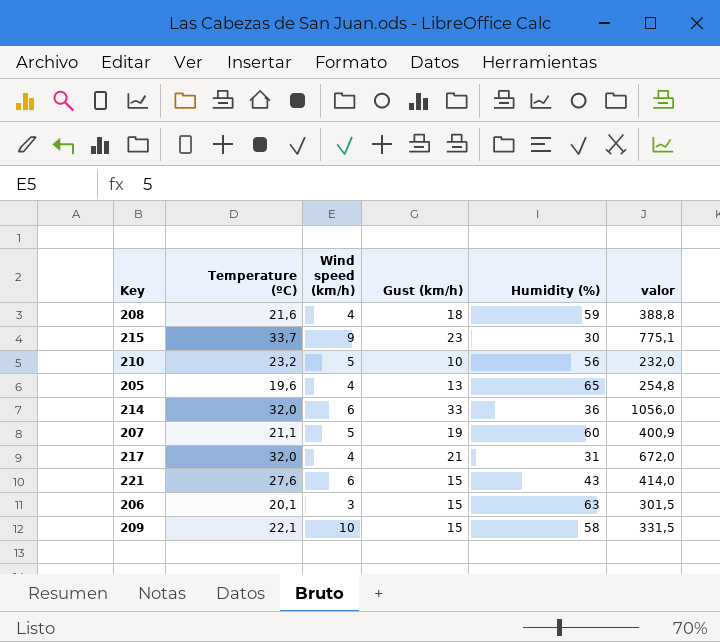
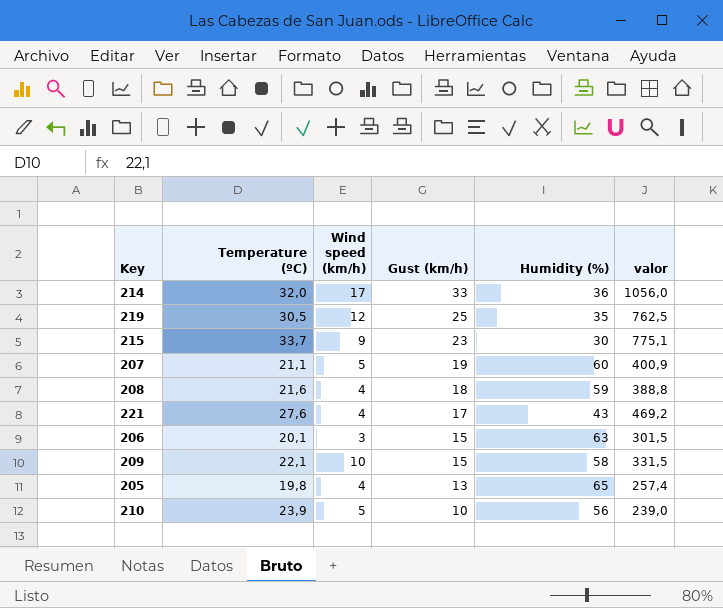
row order: none -> Gust (km/h) descending
row 217: 32,0 | 4 | 21 | 31 | 672,0 -> none
214 | Wind speed (km/h): 6 -> 17
row 219: none -> 30,5 | 12 | 25 | 35 | 762,5
221 | Wind speed (km/h): 6 -> 4
221 | Gust (km/h): 15 -> 17
221 | valor: 414,0 -> 469,2
205 | Temperature (ºC): 19,6 -> 19,8
205 | valor: 254,8 -> 257,4
210 | Temperature (ºC): 23,2 -> 23,9
210 | valor: 232,0 -> 239,0

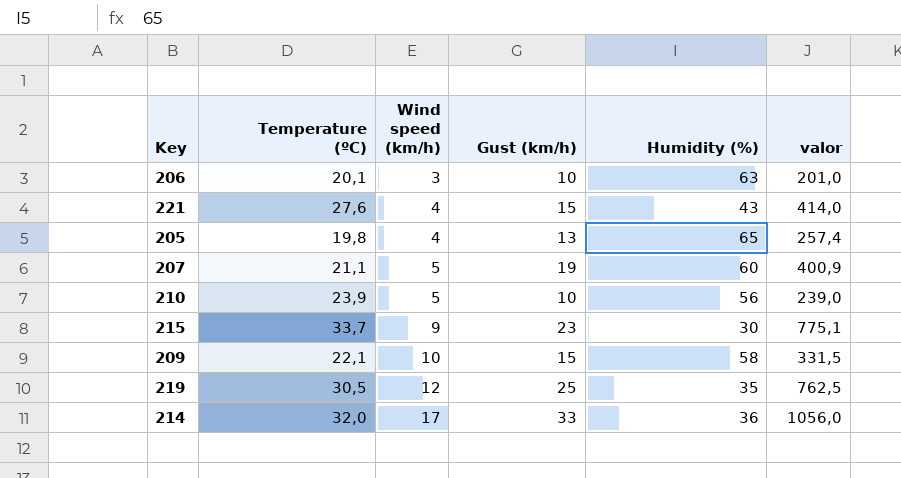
row order: Gust (km/h) descending -> Wind speed (km/h) ascending
row 208: 21,6 | 4 | 18 | 59 | 388,8 -> none
206 | Gust (km/h): 15 -> 10
206 | valor: 301,5 -> 201,0
221 | Gust (km/h): 17 -> 15
221 | valor: 469,2 -> 414,0

